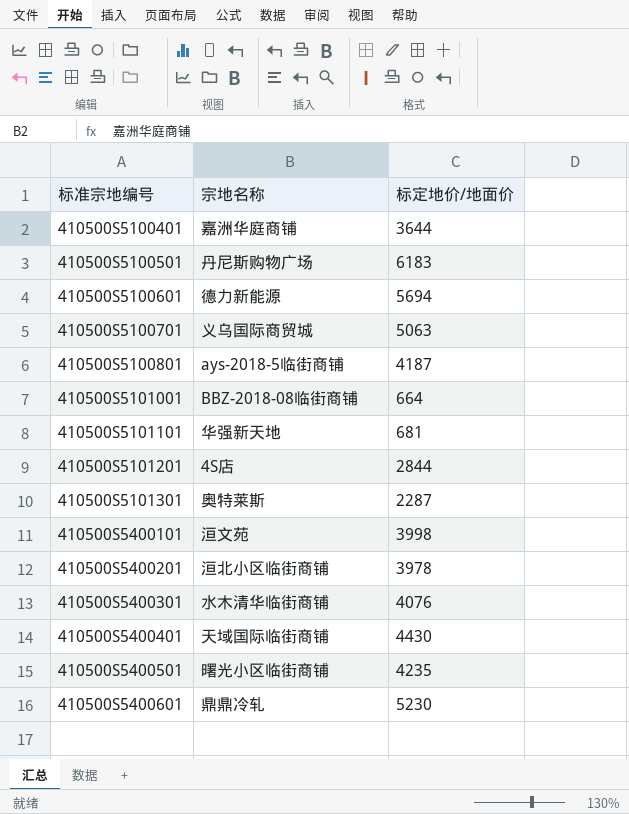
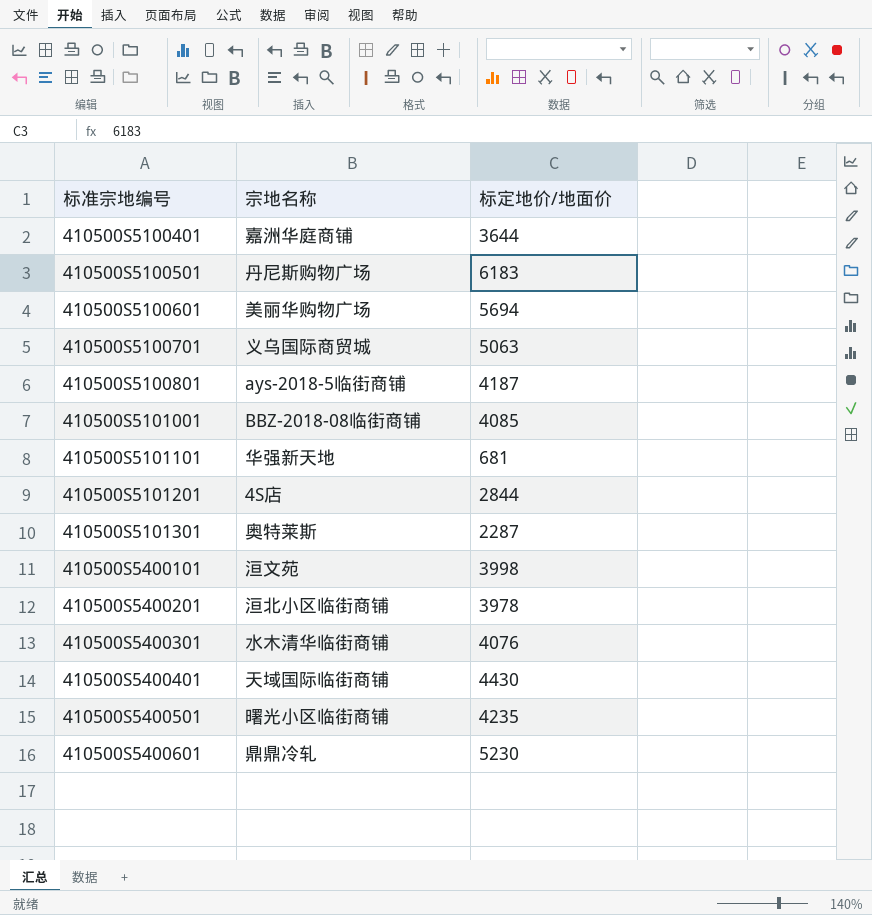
410500S5100601 | 宗地名称: 德力新能源 -> 美丽华购物广场
410500S5101001 | 标定地价/地面价: 664 -> 4085

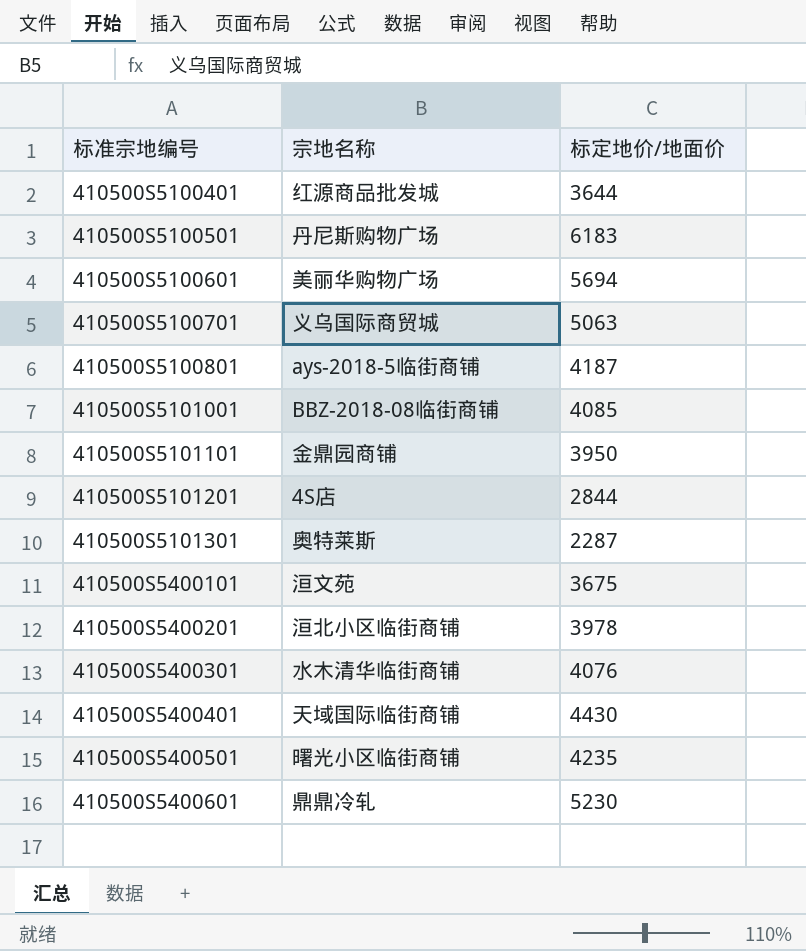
410500S5100401 | 宗地名称: 嘉洲华庭商铺 -> 红源商品批发城
410500S5101101 | 宗地名称: 华强新天地 -> 金鼎园商铺
410500S5101101 | 标定地价/地面价: 681 -> 3950
410500S5400101 | 标定地价/地面价: 3998 -> 3675

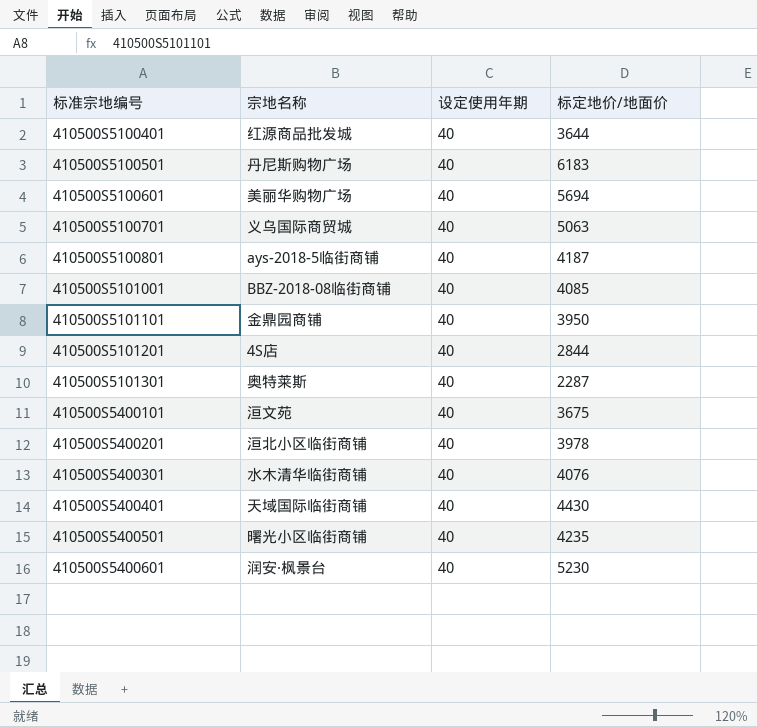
column 设定使用年期 | position: none -> 3
410500S5400601 | 宗地名称: 鼎鼎冷轧 -> 润安·枫景台

